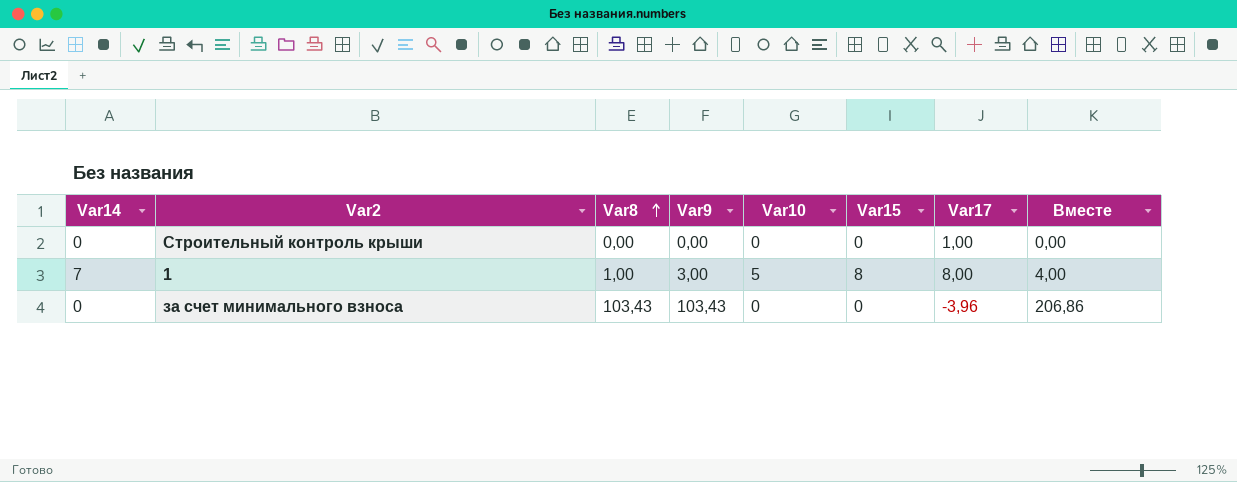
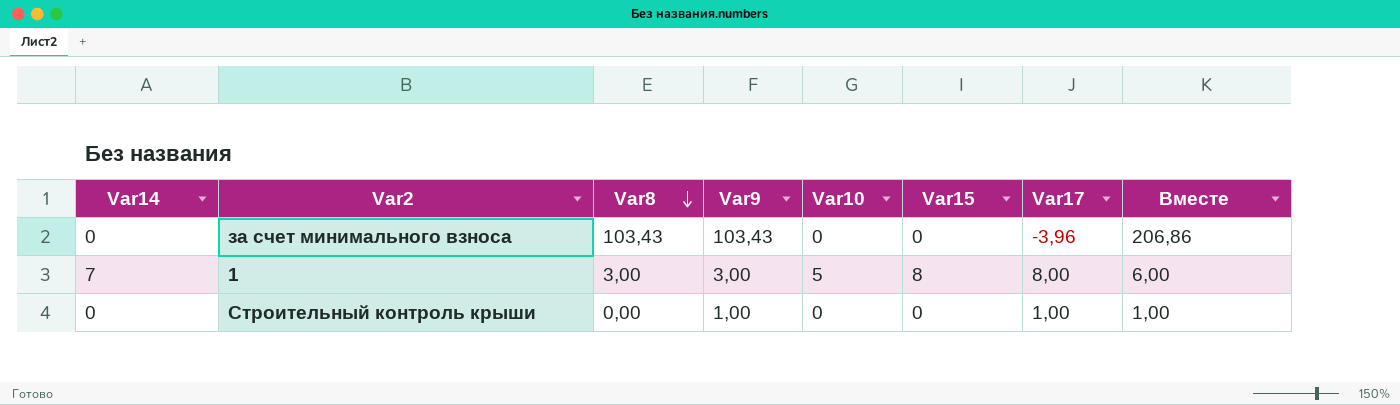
row order: Var8 ascending -> Var8 descending
1 | Var8: 1,00 -> 3,00
1 | Вместе: 4,00 -> 6,00
Строительный контроль крыши | Var9: 0,00 -> 1,00
Строительный контроль крыши | Вместе: 0,00 -> 1,00

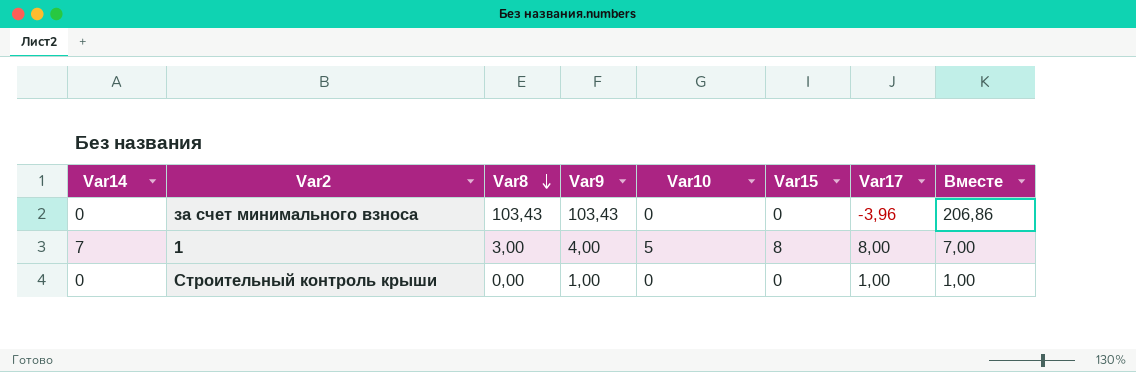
1 | Var9: 3,00 -> 4,00
1 | Вместе: 6,00 -> 7,00

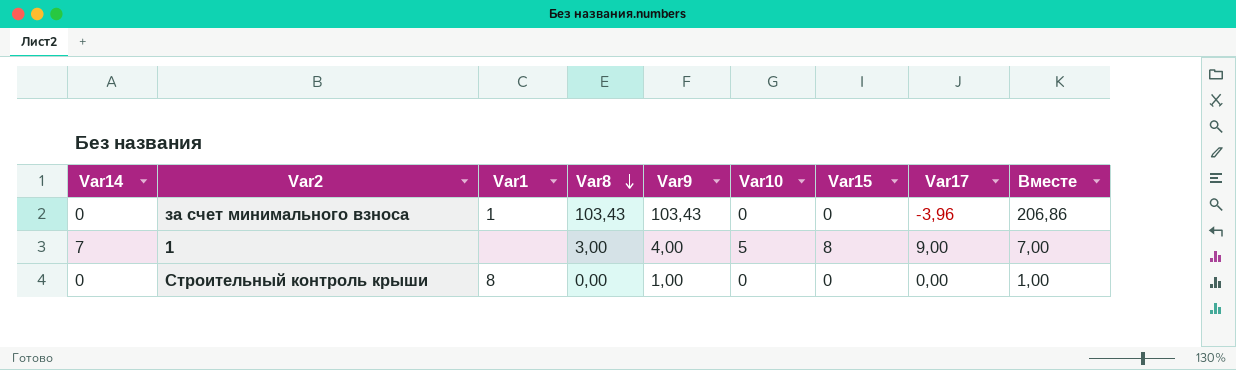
column Var1 | position: none -> 3
1 | Var17: 8,00 -> 9,00
Строительный контроль крыши | Var17: 1,00 -> 0,00

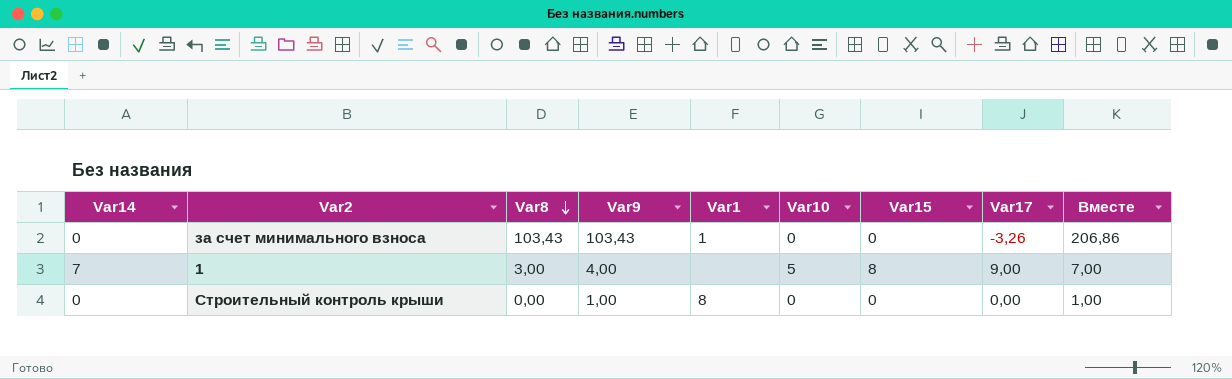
column Var1 | position: 3 -> 5
за счет минимального взноса | Var17: -3,96 -> -3,26

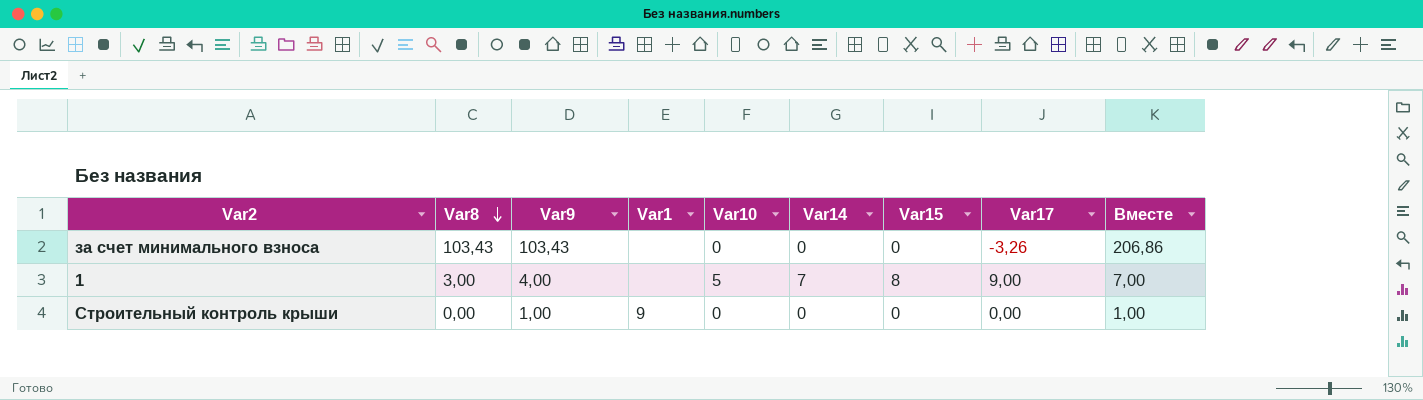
column Var14 | position: 1 -> 6
за счет минимального взноса | Var1: 1 -> none
Строительный контроль крыши | Var1: 8 -> 9

